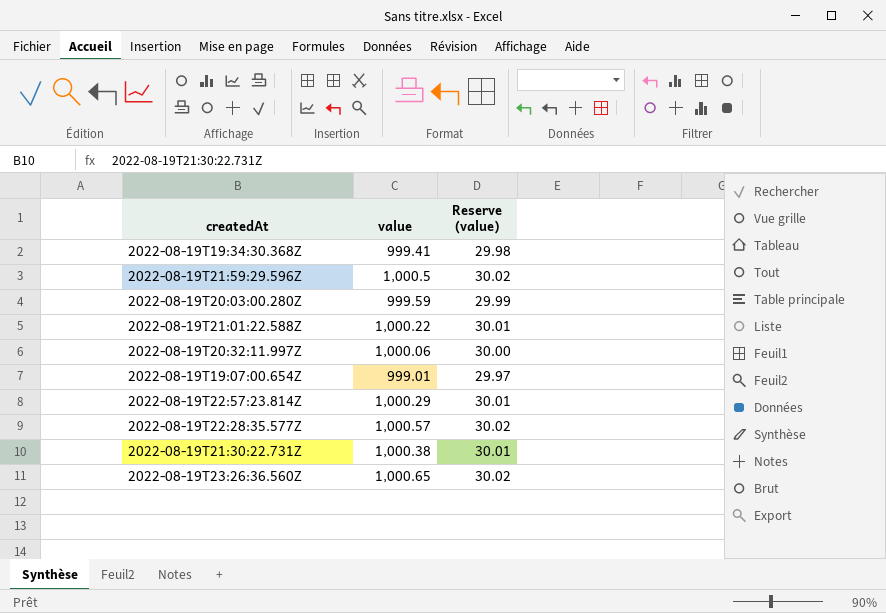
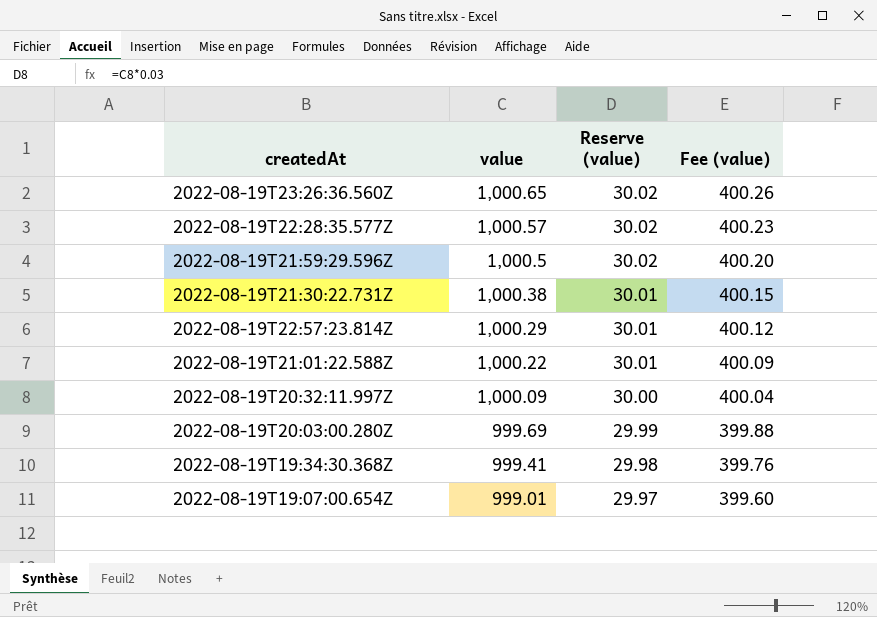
row order: none -> value descending
column Fee (value) | formula: none -> [value] * 0.4
2022-08-19T20:32:11.997Z | value: 1,000.06 -> 1,000.09
2022-08-19T20:03:00.280Z | value: 999.59 -> 999.69

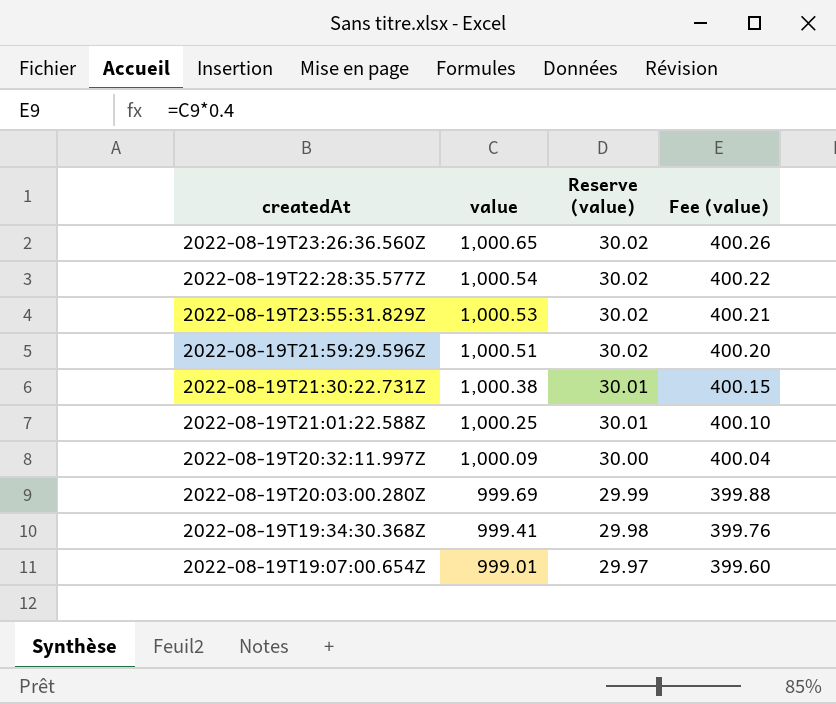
row 2022-08-19T22:57:23.814Z: 1,000.29 | 30.01 | 400.12 -> none
2022-08-19T22:28:35.577Z | value: 1,000.57 -> 1,000.54
2022-08-19T22:28:35.577Z | Fee (value): 400.23 -> 400.22
row 2022-08-19T23:55:31.829Z: none -> 1,000.53 | 30.02 | 400.21
2022-08-19T21:59:29.596Z | value: 1,000.5 -> 1,000.51
2022-08-19T21:01:22.588Z | value: 1,000.22 -> 1,000.25
2022-08-19T21:01:22.588Z | Fee (value): 400.09 -> 400.10

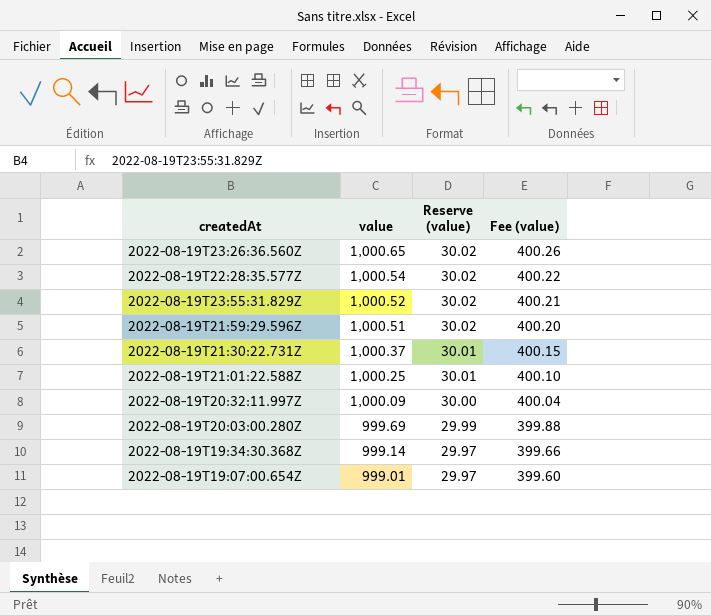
2022-08-19T23:55:31.829Z | value: 1,000.53 -> 1,000.52
2022-08-19T21:30:22.731Z | value: 1,000.38 -> 1,000.37
2022-08-19T19:34:30.368Z | value: 999.41 -> 999.14
2022-08-19T19:34:30.368Z | Reserve (value): 29.98 -> 29.97
2022-08-19T19:34:30.368Z | Fee (value): 399.76 -> 399.66

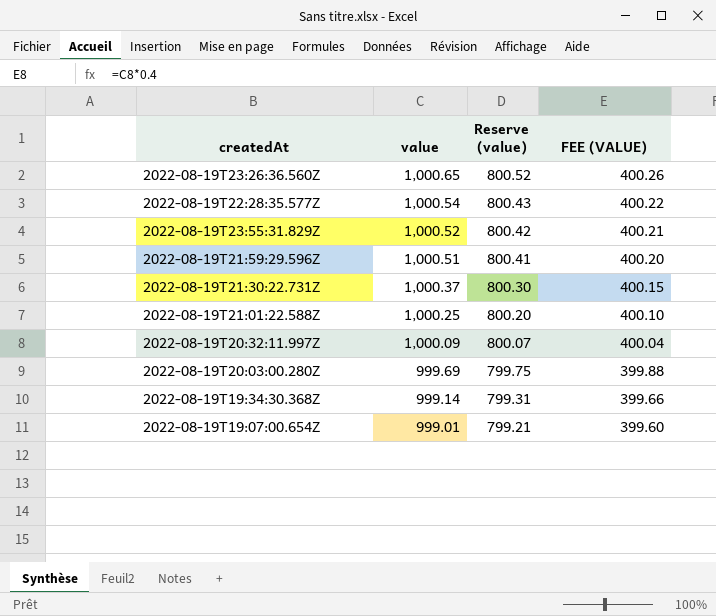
column Reserve (value) | formula: [value] * 0.03 -> [value] * 0.8
column name: Fee (value) -> FEE (VALUE)

